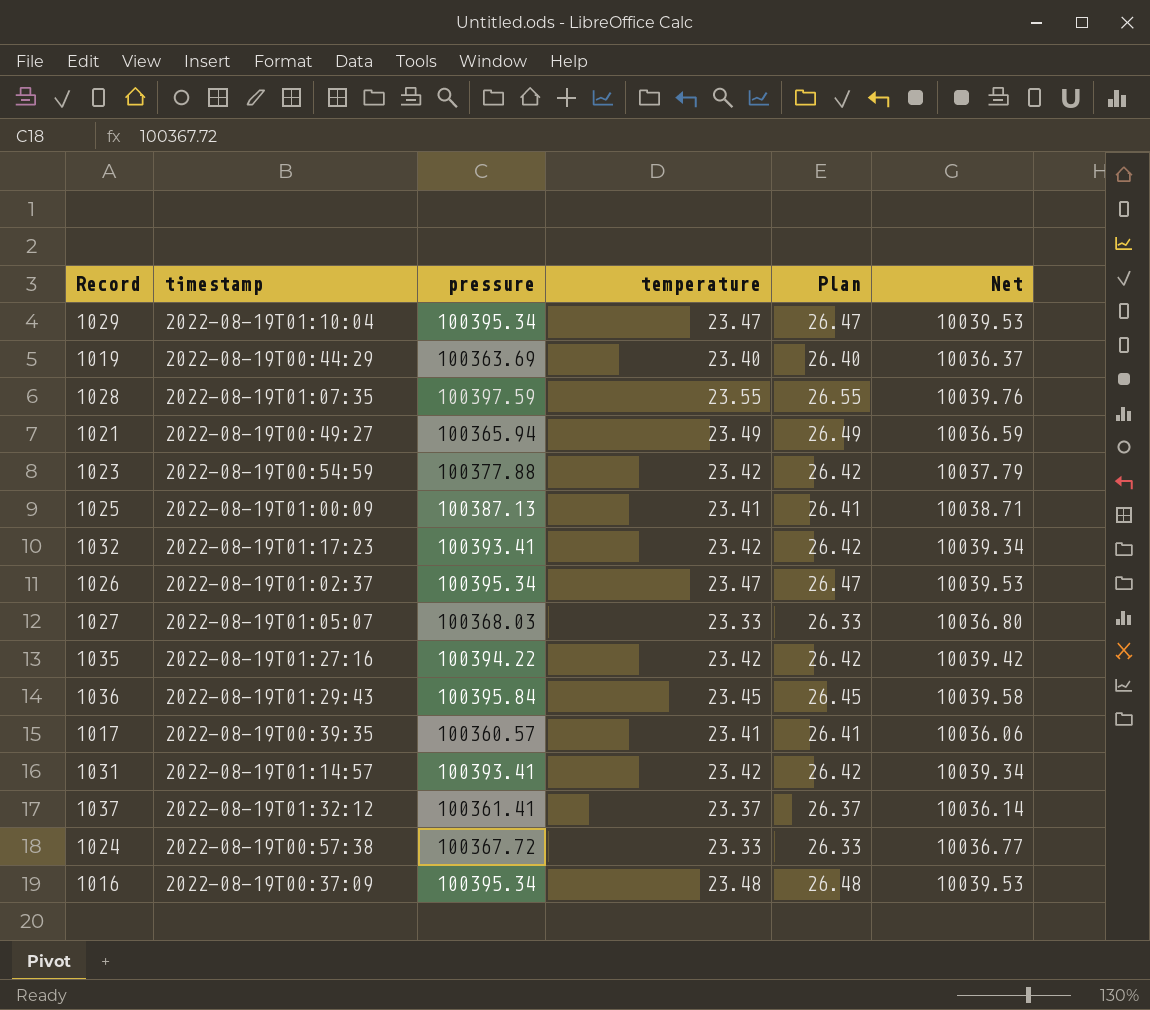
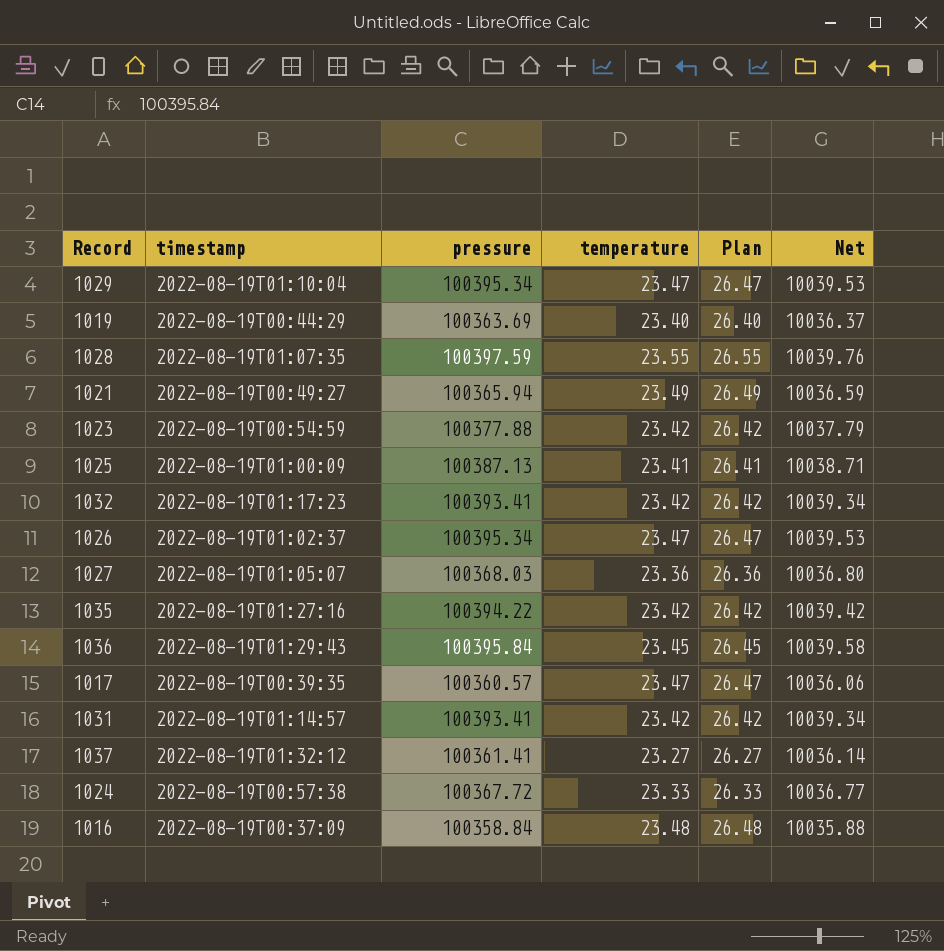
1027 | temperature: 23.33 -> 23.36
1027 | Plan: 26.33 -> 26.36
1017 | temperature: 23.41 -> 23.47
1017 | Plan: 26.41 -> 26.47
1037 | temperature: 23.37 -> 23.27
1037 | Plan: 26.37 -> 26.27
1016 | pressure: 100395.34 -> 100358.84
1016 | Net: 10039.53 -> 10035.88

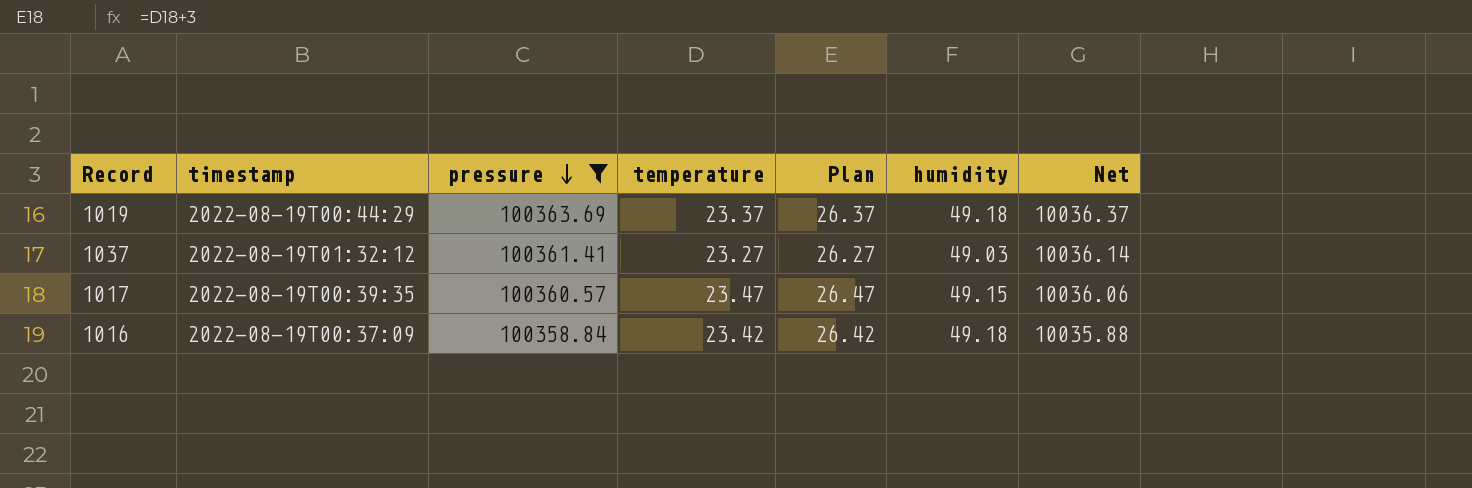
filter: none -> pressure <= 100363.69
row order: none -> pressure descending
column humidity | position: none -> 6
1019 | temperature: 23.40 -> 23.37
1019 | Plan: 26.40 -> 26.37
1016 | temperature: 23.48 -> 23.42
1016 | Plan: 26.48 -> 26.42

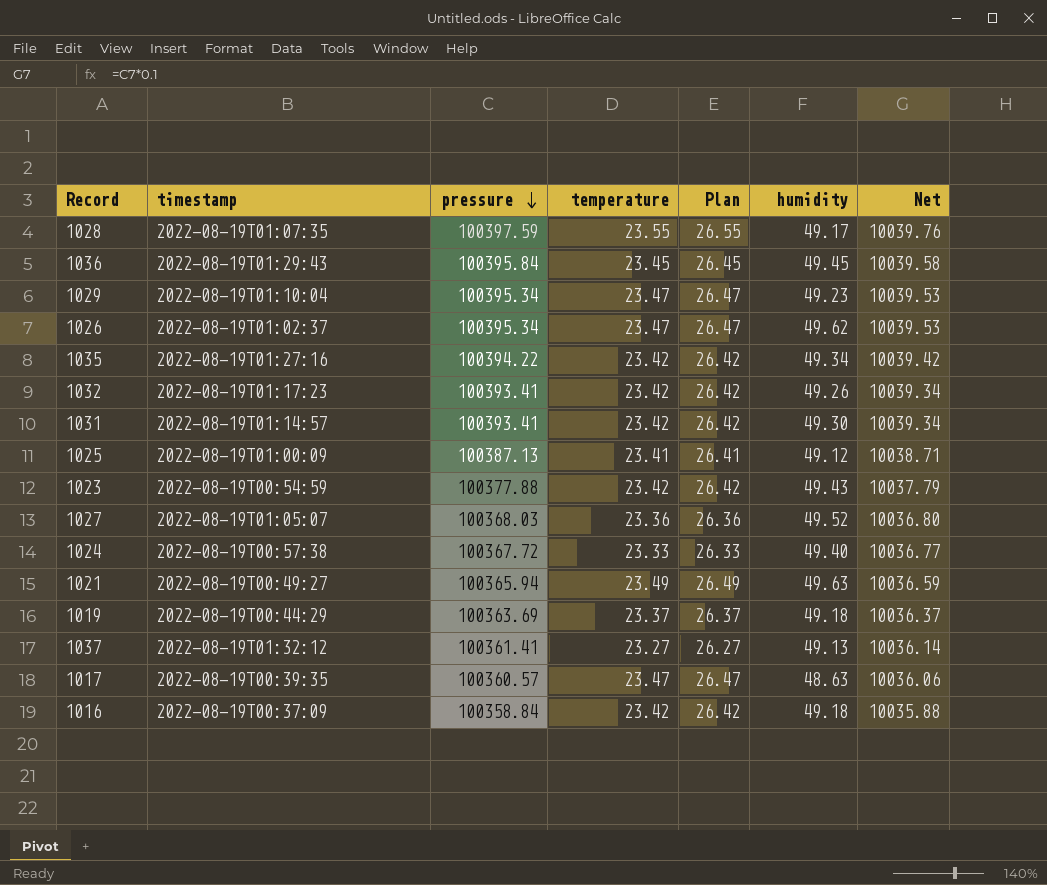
filter: pressure <= 100363.69 -> none
1037 | humidity: 49.03 -> 49.13
1017 | humidity: 49.15 -> 48.63

